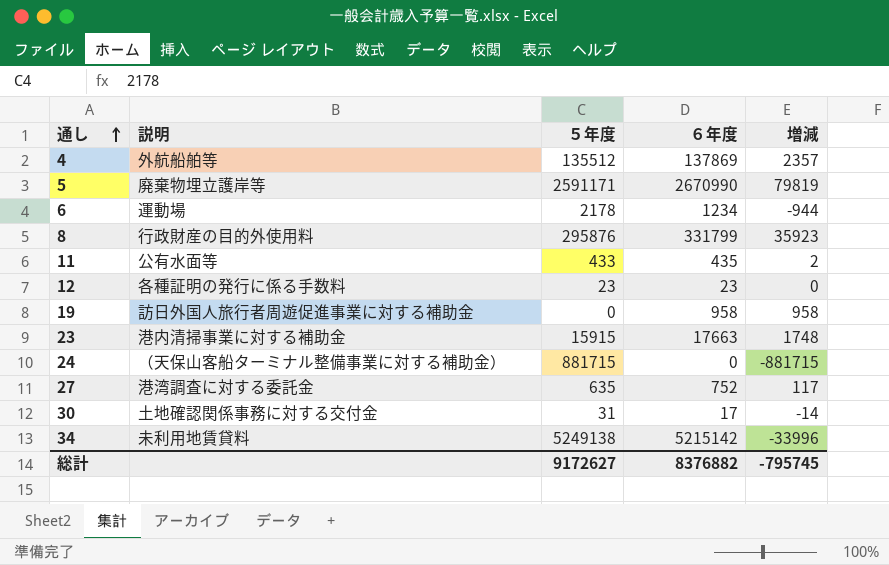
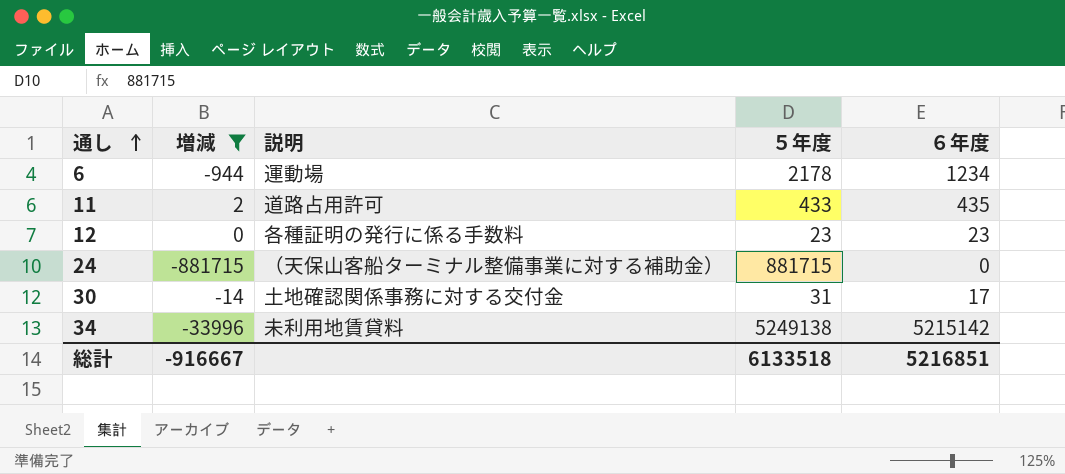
filter: none -> 増減 <= 2
column 増減 | position: 5 -> 2
11 | 説明: 公有水面等 -> 道路占用許可
総計 | 増減: -795745 -> -916667
総計 | ５年度: 9172627 -> 6133518
総計 | ６年度: 8376882 -> 5216851

